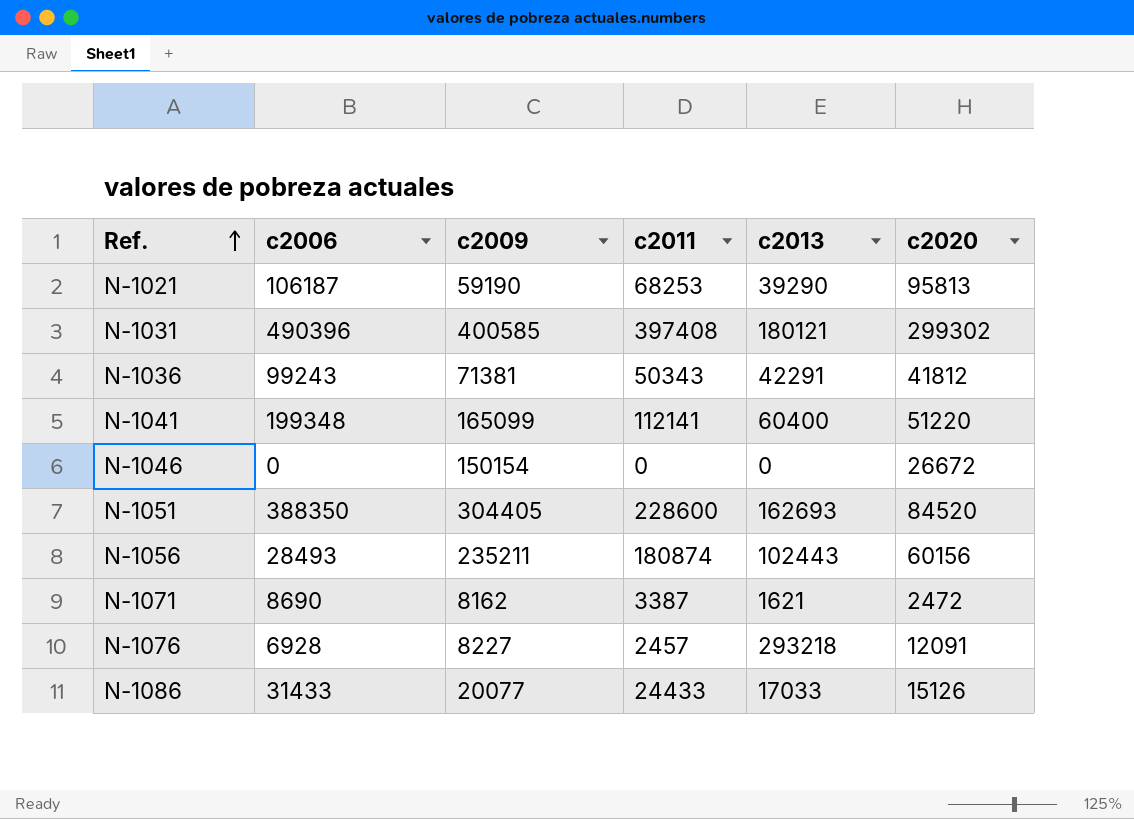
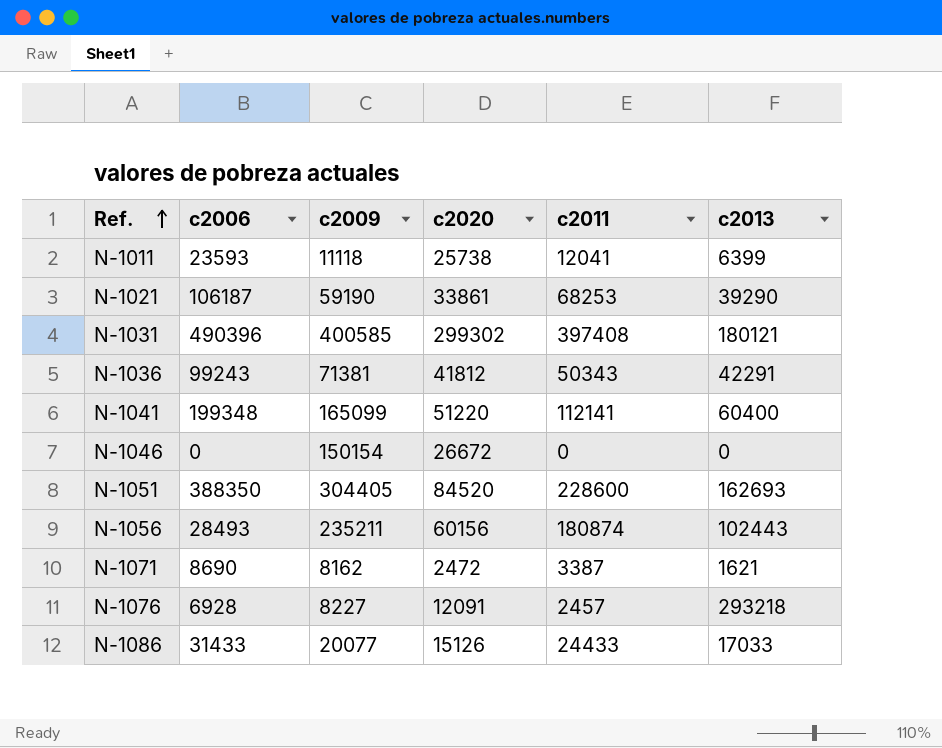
column c2020 | position: 6 -> 4
row N-1011: none -> 23593 | 11118 | 25738 | 12041 | 6399
N-1021 | c2020: 95813 -> 33861

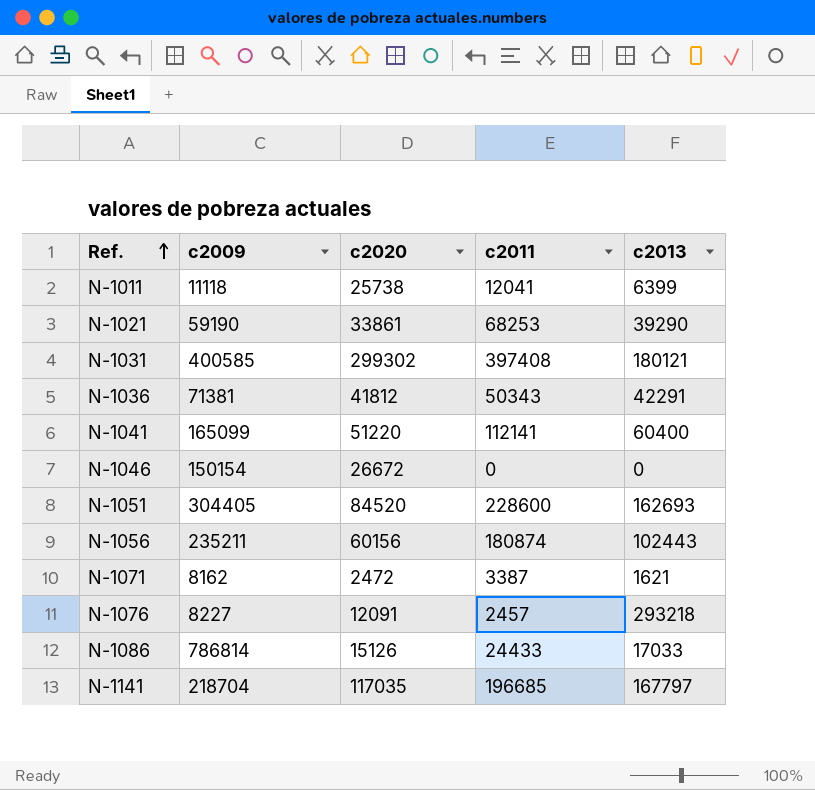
column c2006 | position: 2 -> none
N-1086 | c2009: 20077 -> 786814
row N-1141: none -> 218704 | 117035 | 196685 | 167797

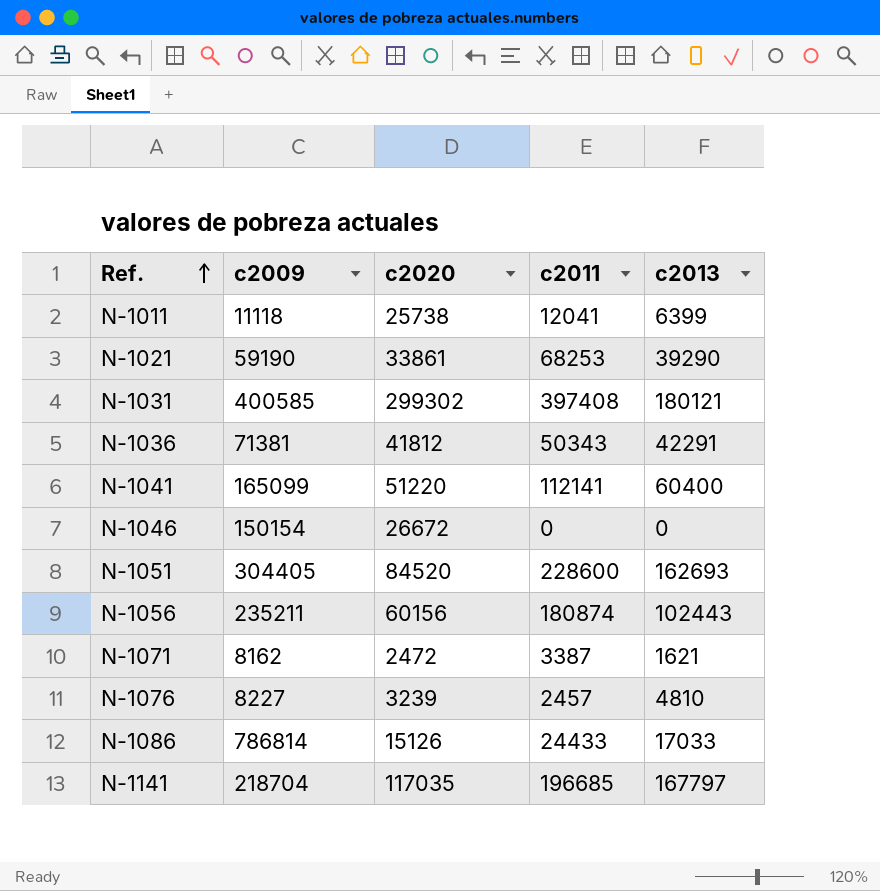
N-1076 | c2020: 12091 -> 3239
N-1076 | c2013: 293218 -> 4810

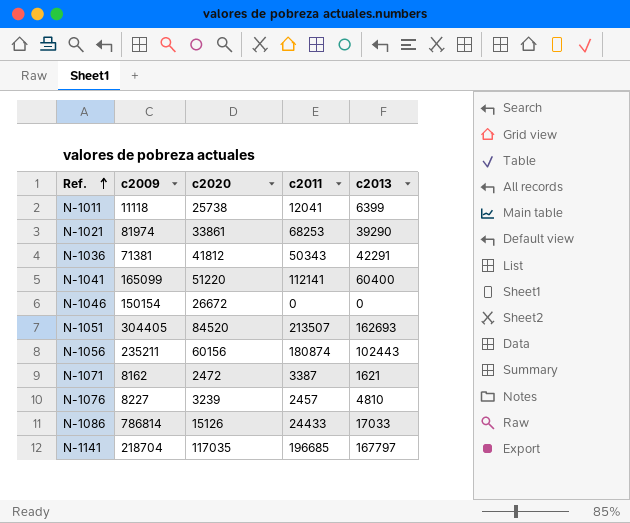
row N-1031: 400585 | 299302 | 397408 | 180121 -> none
N-1021 | c2009: 59190 -> 81974
N-1051 | c2011: 228600 -> 213507

